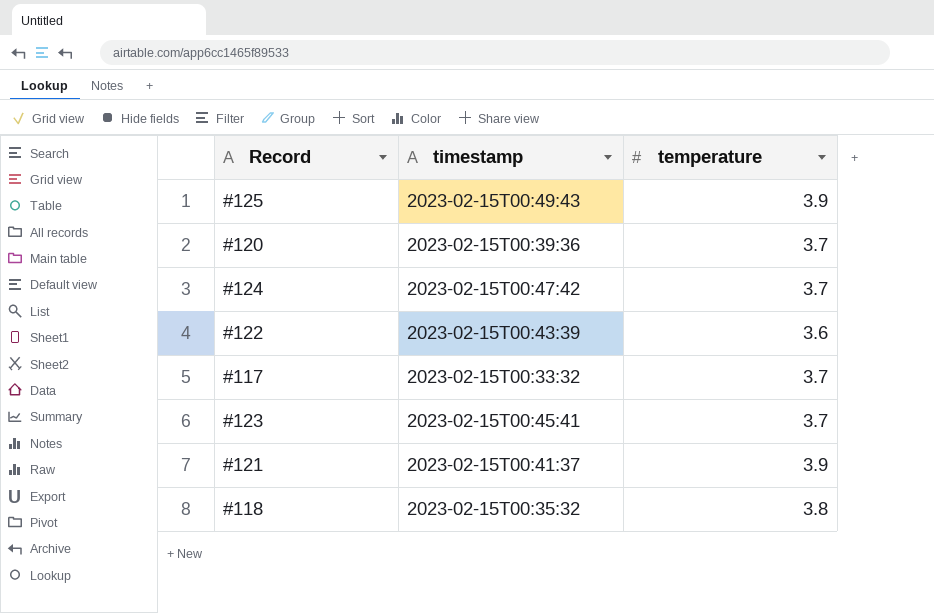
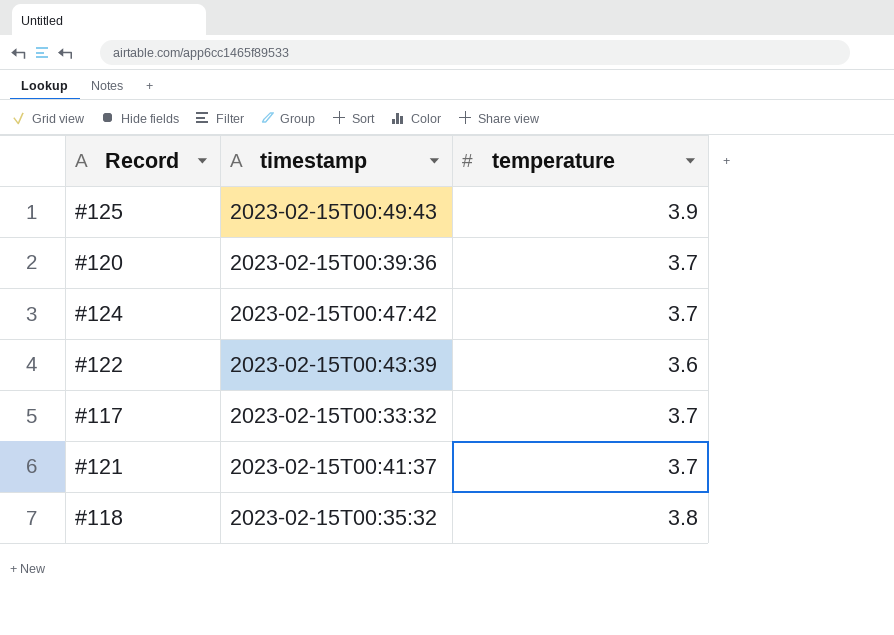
row #123: 2023-02-15T00:45:41 | 3.7 -> none
#121 | temperature: 3.9 -> 3.7

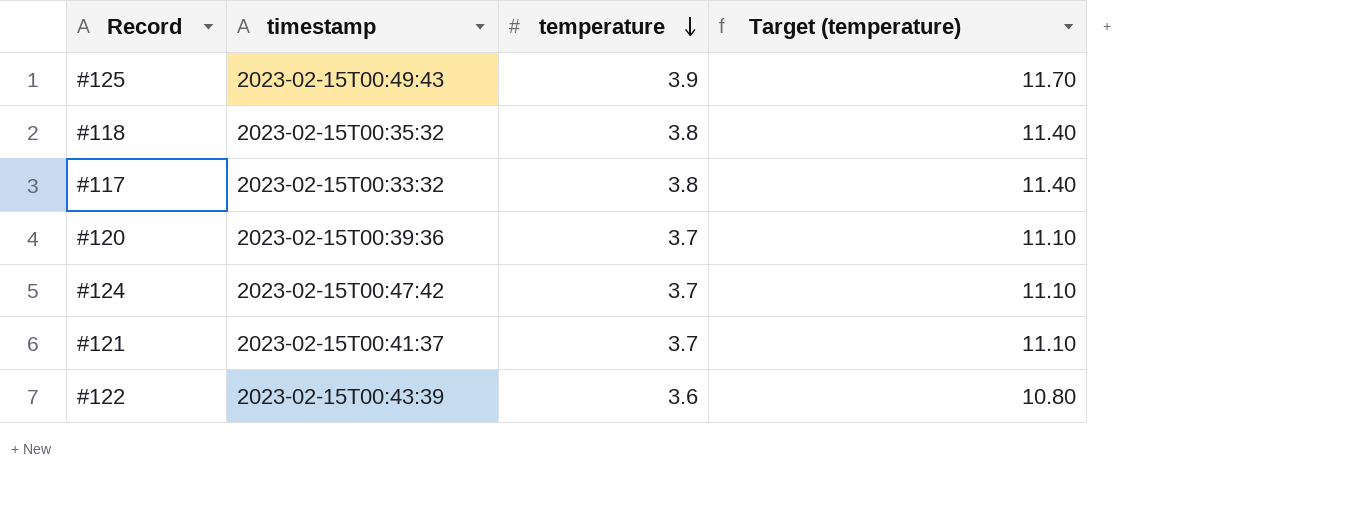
row order: none -> temperature descending
column Target (temperature) | formula: none -> [temperature] * 3
#117 | temperature: 3.7 -> 3.8

